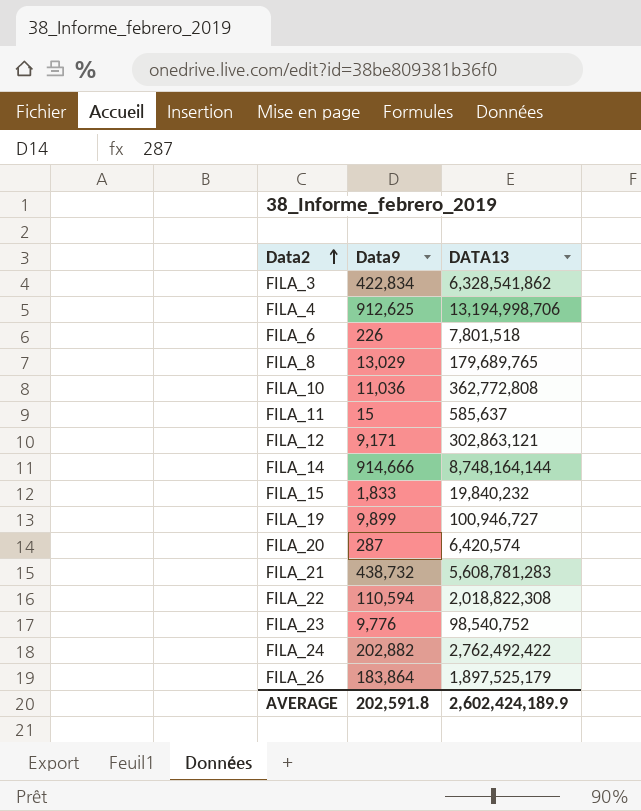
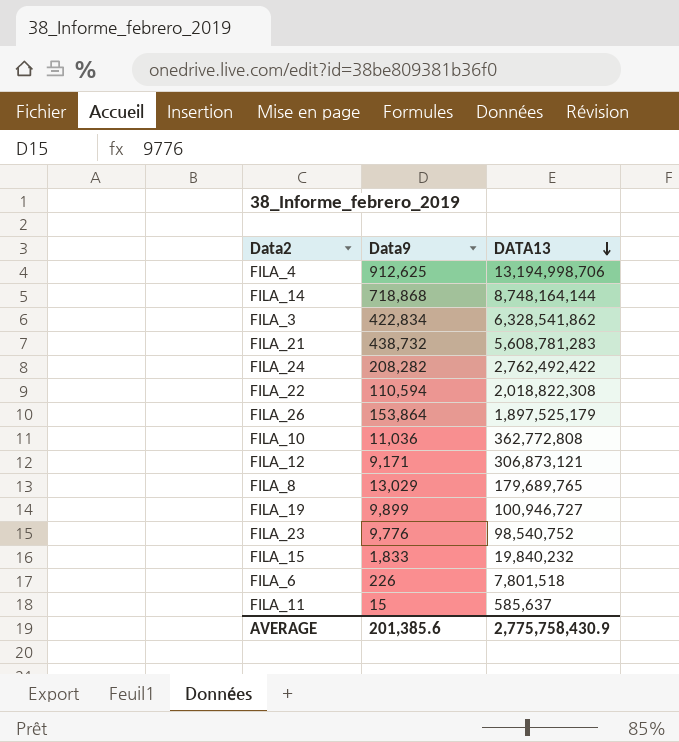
row order: Data2 ascending -> DATA13 descending
row FILA_20: 287 | 6,420,574 -> none
FILA_14 | Data9: 914,666 -> 718,868
FILA_24 | Data9: 202,882 -> 208,282
FILA_26 | Data9: 183,864 -> 153,864
FILA_12 | DATA13: 302,863,121 -> 306,873,121
AVERAGE | Data9: 202,591.8 -> 201,385.6
AVERAGE | DATA13: 2,602,424,189.9 -> 2,775,758,430.9

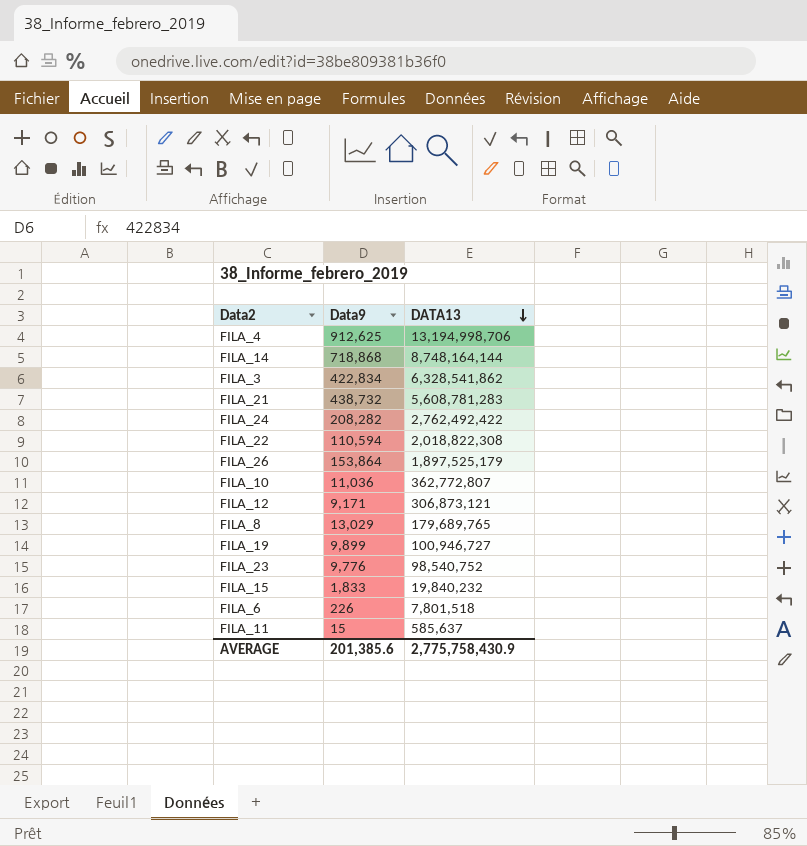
FILA_10 | DATA13: 362,772,808 -> 362,772,807

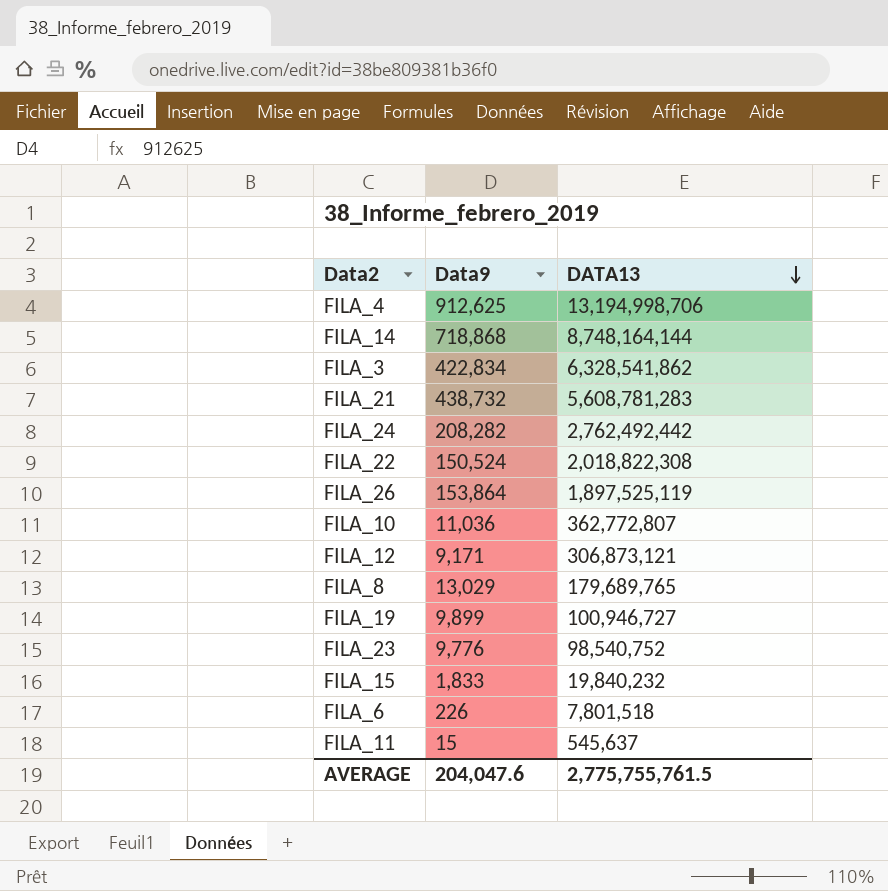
FILA_24 | DATA13: 2,762,492,422 -> 2,762,492,442
FILA_22 | Data9: 110,594 -> 150,524
FILA_26 | DATA13: 1,897,525,179 -> 1,897,525,119
FILA_11 | DATA13: 585,637 -> 545,637
AVERAGE | Data9: 201,385.6 -> 204,047.6
AVERAGE | DATA13: 2,775,758,430.9 -> 2,775,755,761.5

